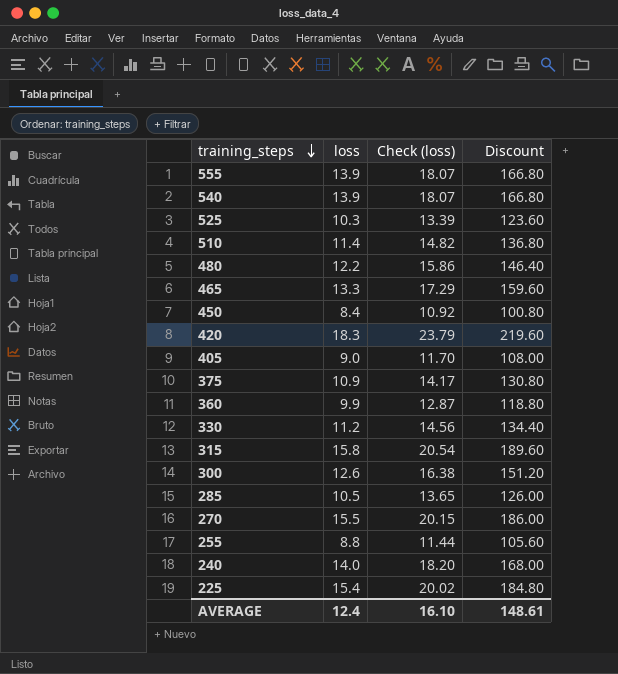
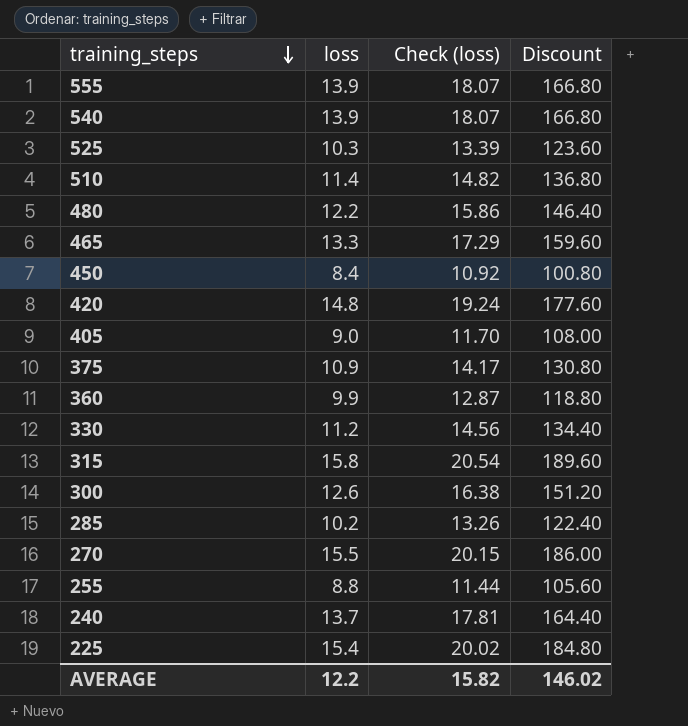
420 | loss: 18.3 -> 14.8
420 | Check (loss): 23.79 -> 19.24
420 | Discount: 219.60 -> 177.60
285 | loss: 10.5 -> 10.2
285 | Check (loss): 13.65 -> 13.26
285 | Discount: 126.00 -> 122.40
240 | loss: 14.0 -> 13.7
240 | Check (loss): 18.20 -> 17.81
240 | Discount: 168.00 -> 164.40
AVERAGE | loss: 12.4 -> 12.2
AVERAGE | Check (loss): 16.10 -> 15.82
AVERAGE | Discount: 148.61 -> 146.02

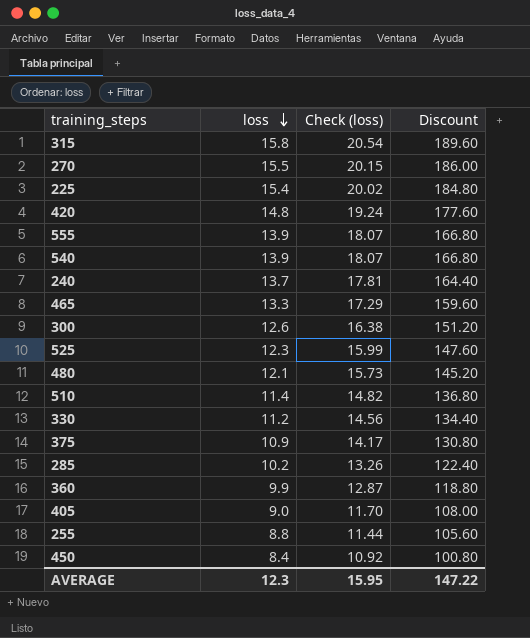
row order: training_steps descending -> loss descending
525 | loss: 10.3 -> 12.3
525 | Check (loss): 13.39 -> 15.99
525 | Discount: 123.60 -> 147.60
480 | loss: 12.2 -> 12.1
480 | Check (loss): 15.86 -> 15.73
480 | Discount: 146.40 -> 145.20
AVERAGE | loss: 12.2 -> 12.3
AVERAGE | Check (loss): 15.82 -> 15.95
AVERAGE | Discount: 146.02 -> 147.22

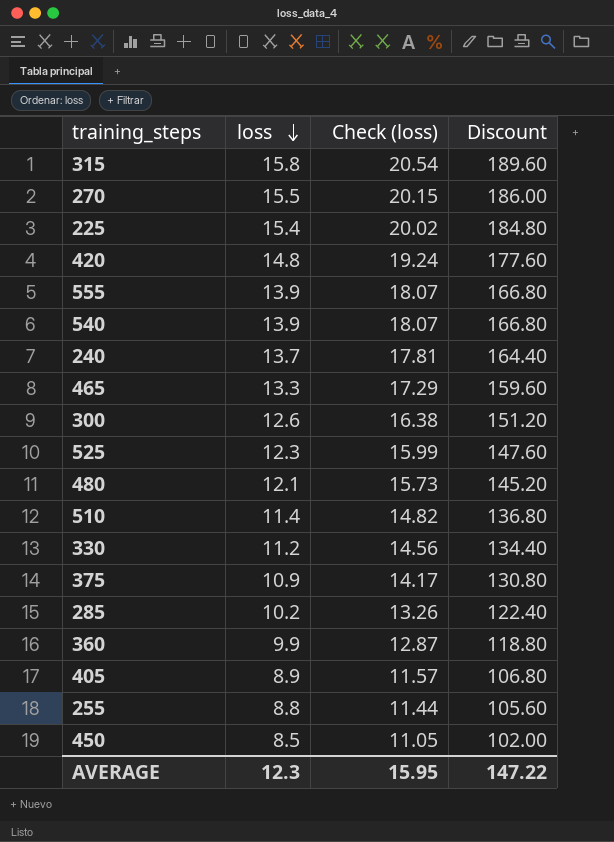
405 | loss: 9.0 -> 8.9
405 | Check (loss): 11.70 -> 11.57
405 | Discount: 108.00 -> 106.80
450 | loss: 8.4 -> 8.5
450 | Check (loss): 10.92 -> 11.05
450 | Discount: 100.80 -> 102.00

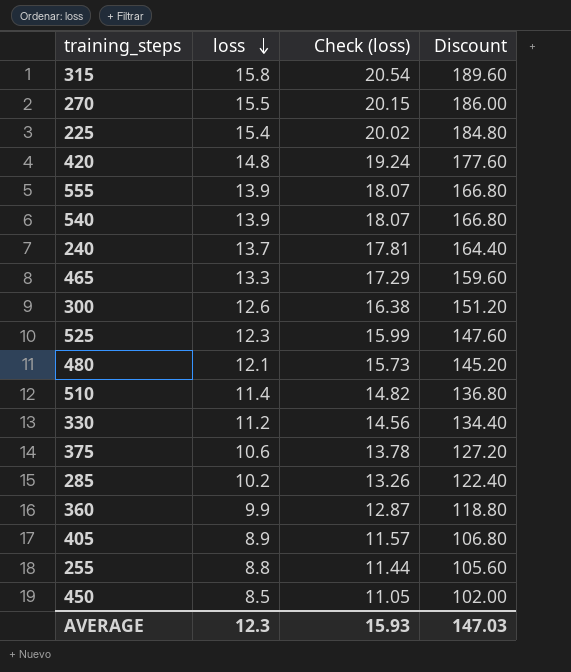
375 | loss: 10.9 -> 10.6
375 | Check (loss): 14.17 -> 13.78
375 | Discount: 130.80 -> 127.20
AVERAGE | Check (loss): 15.95 -> 15.93
AVERAGE | Discount: 147.22 -> 147.03

